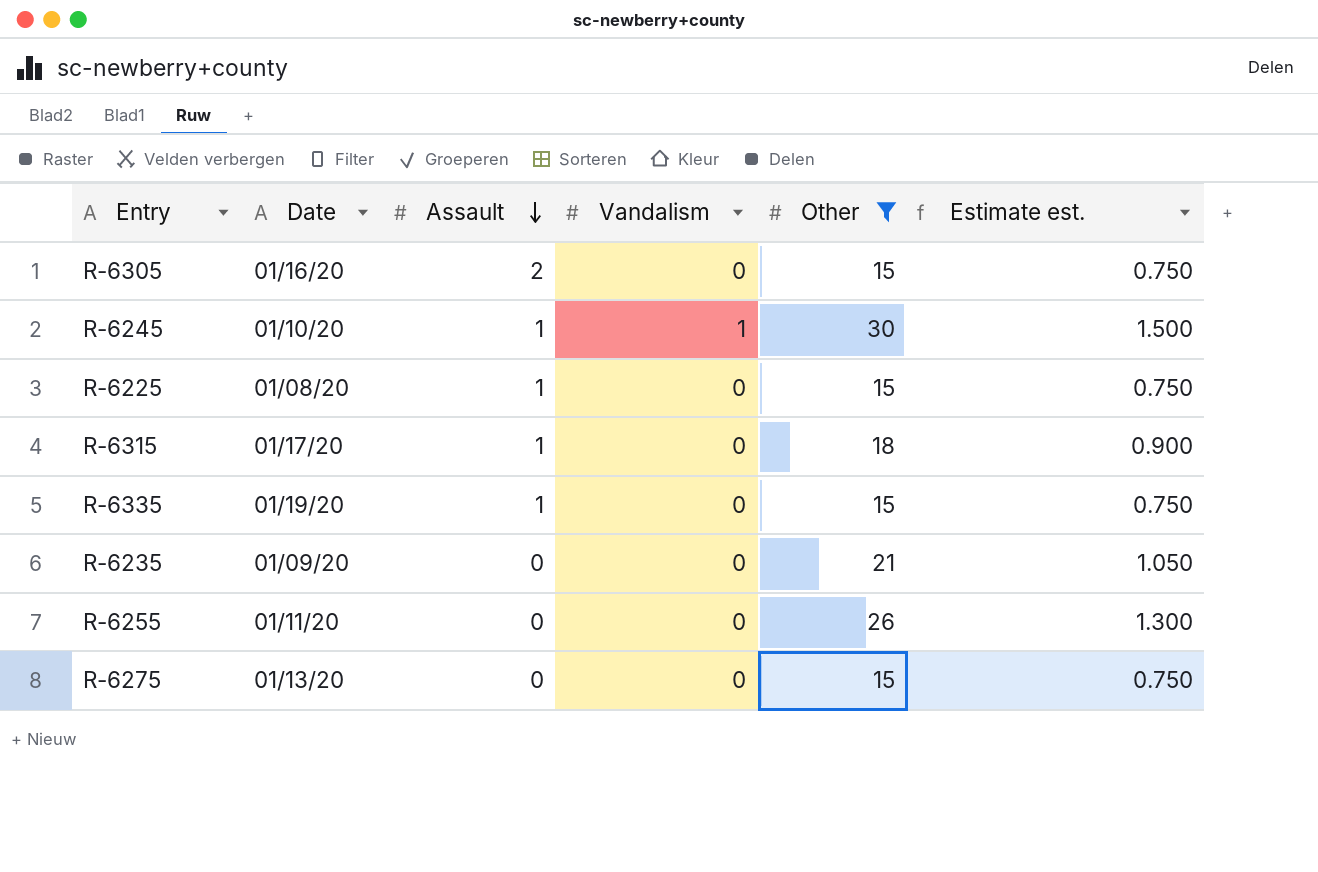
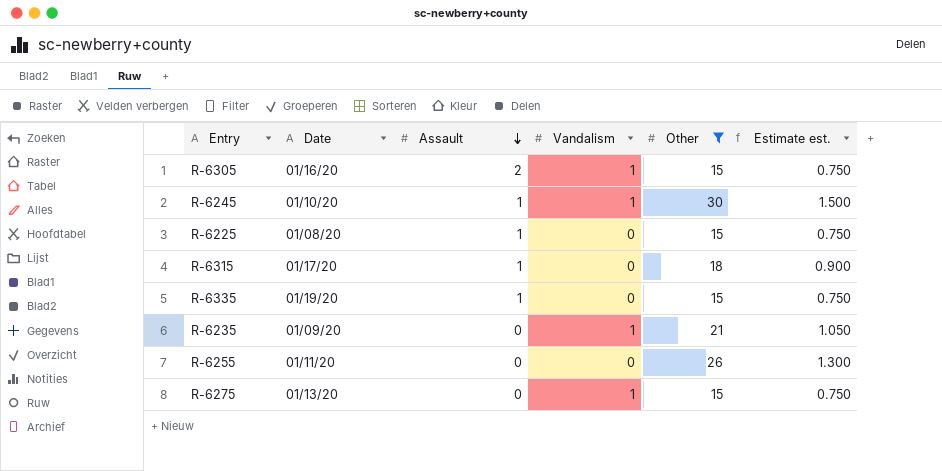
R-6305 | Vandalism: 0 -> 1
R-6235 | Vandalism: 0 -> 1
R-6275 | Vandalism: 0 -> 1

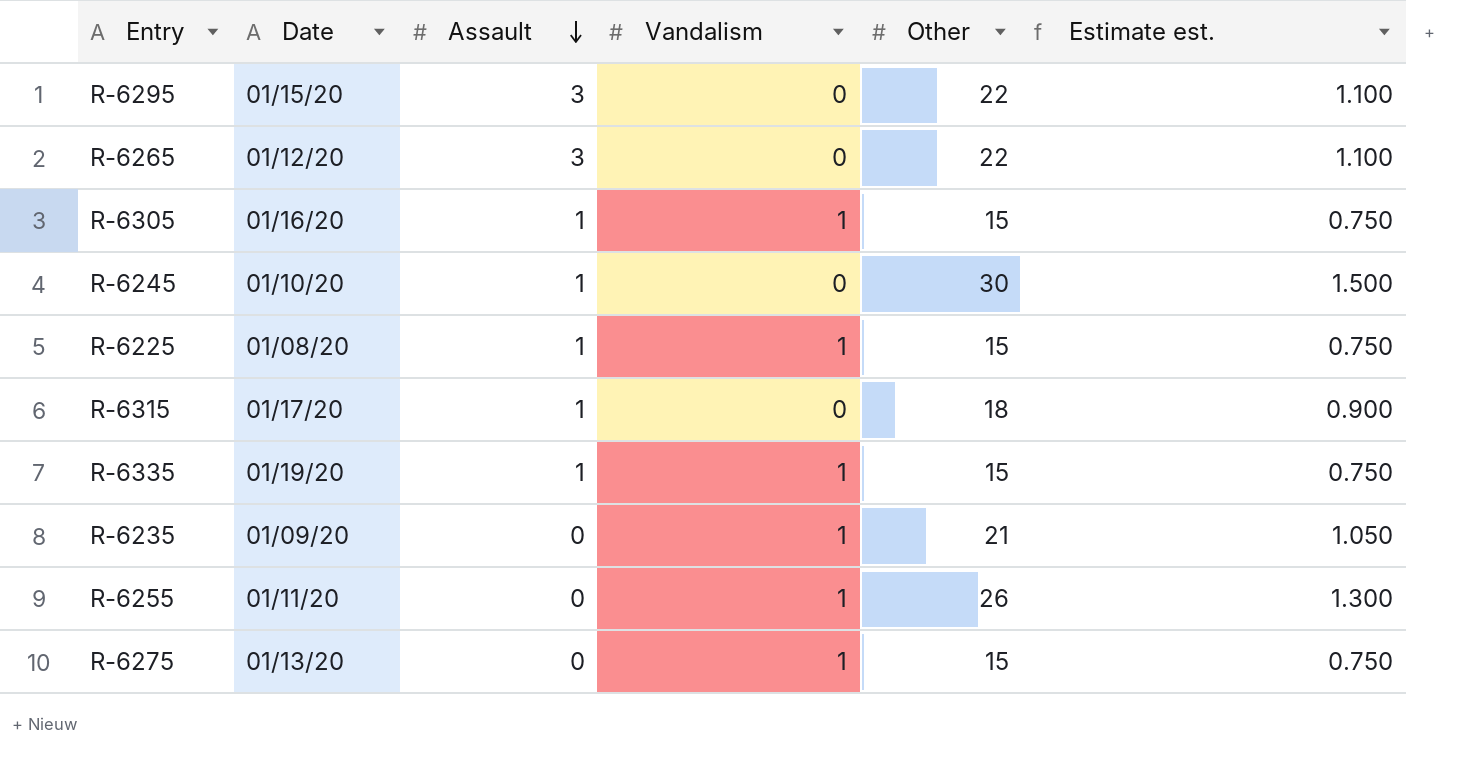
filter: Other != 22 -> none
R-6305 | Assault: 2 -> 1
R-6245 | Vandalism: 1 -> 0
R-6225 | Vandalism: 0 -> 1
R-6335 | Vandalism: 0 -> 1
R-6255 | Vandalism: 0 -> 1

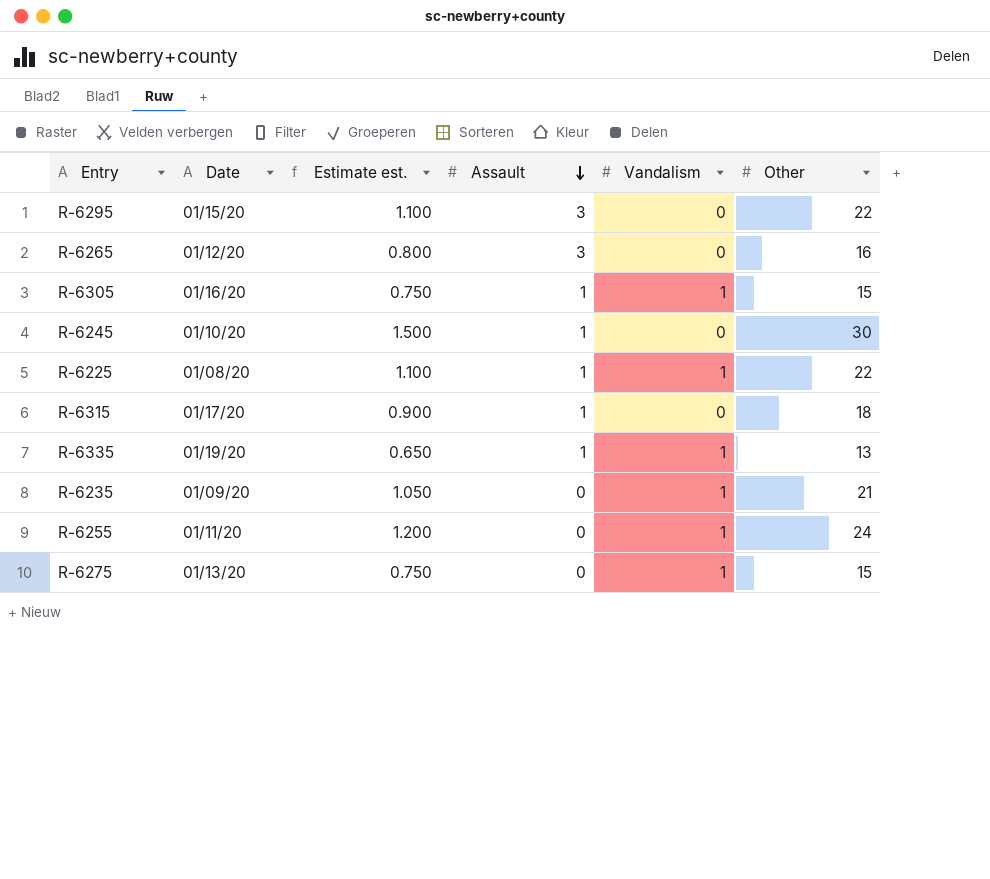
column Estimate est. | position: 6 -> 3
R-6265 | Estimate est.: 1.100 -> 0.800
R-6265 | Other: 22 -> 16
R-6225 | Estimate est.: 0.750 -> 1.100
R-6225 | Other: 15 -> 22
R-6335 | Estimate est.: 0.750 -> 0.650
R-6335 | Other: 15 -> 13
R-6255 | Estimate est.: 1.300 -> 1.200
R-6255 | Other: 26 -> 24

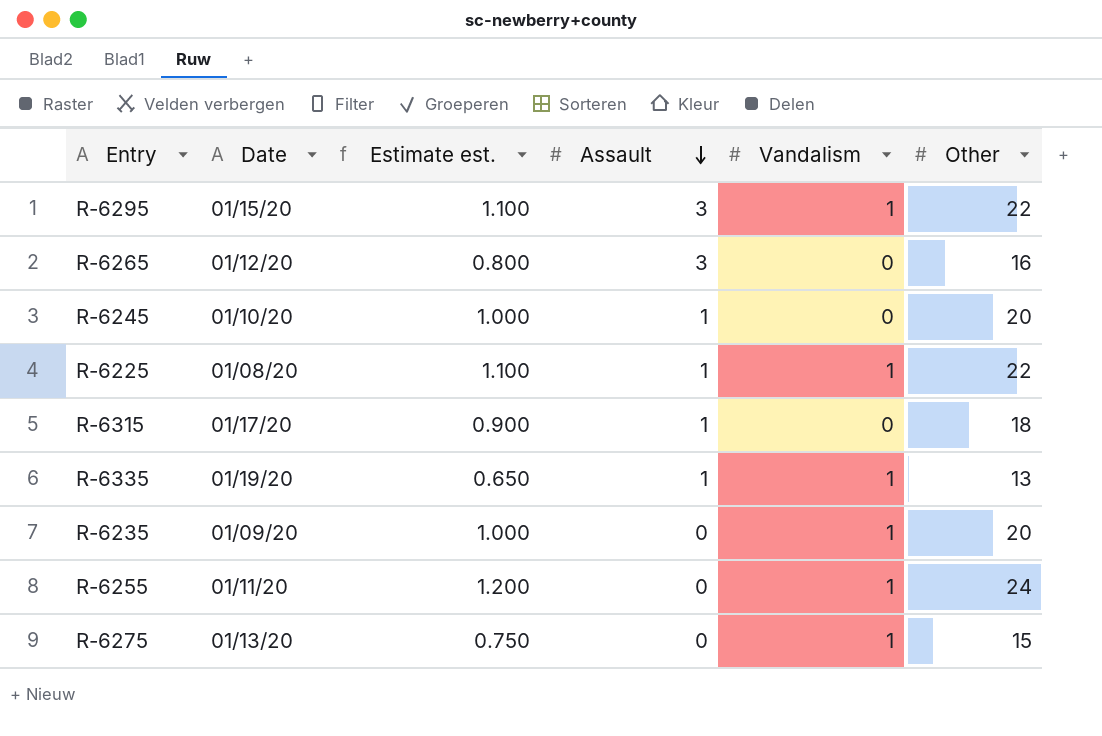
row R-6305: 01/16/20 | 0.750 | 1 | 1 | 15 -> none
R-6295 | Vandalism: 0 -> 1
R-6245 | Estimate est.: 1.500 -> 1.000
R-6245 | Other: 30 -> 20
R-6235 | Estimate est.: 1.050 -> 1.000
R-6235 | Other: 21 -> 20

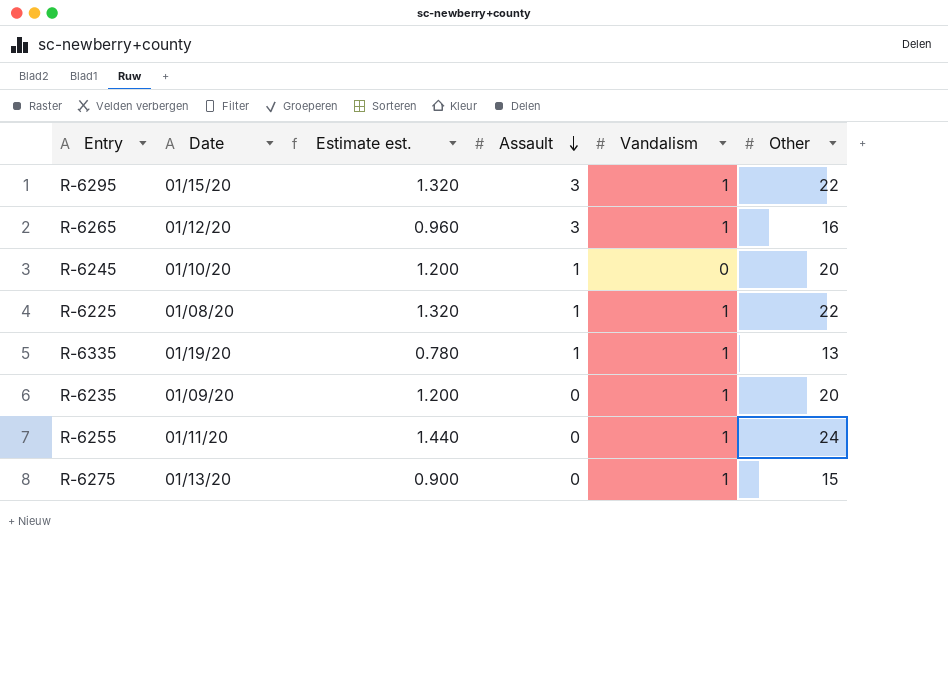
column Estimate est. | formula: [Other] * 0.05 -> [Other] * 0.06
row R-6315: 01/17/20 | 0.900 | 1 | 0 | 18 -> none
R-6265 | Vandalism: 0 -> 1

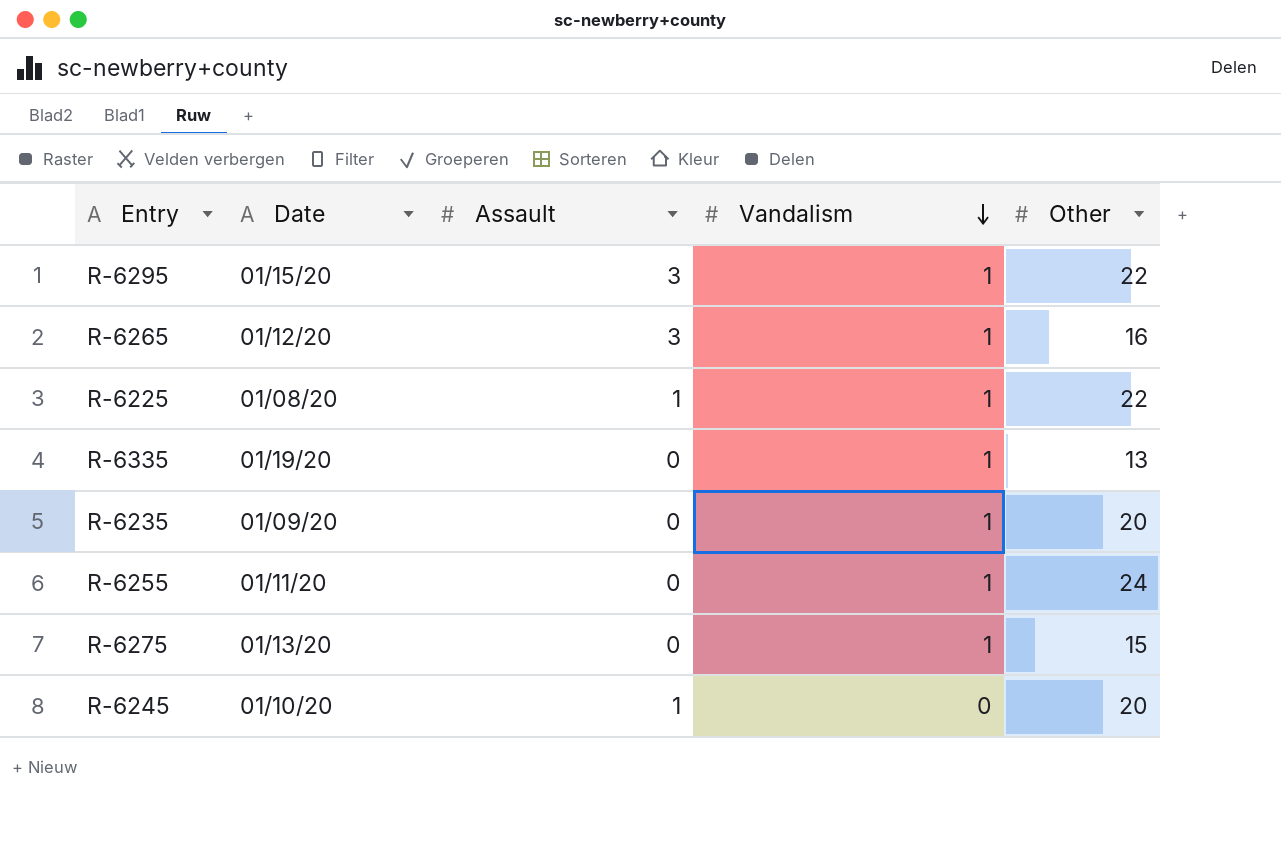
row order: Assault descending -> Vandalism descending
column Estimate est. | formula: [Other] * 0.06 -> none
R-6335 | Assault: 1 -> 0

